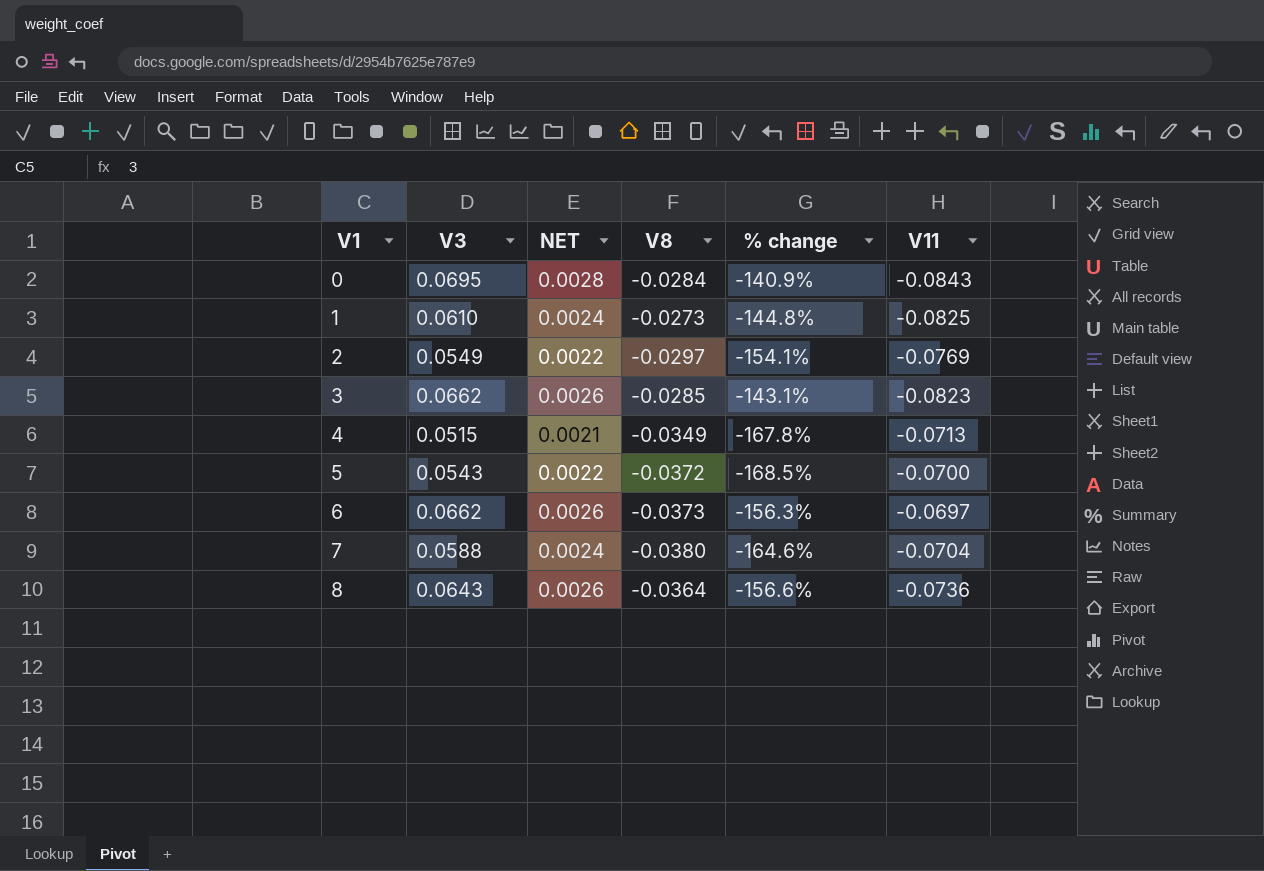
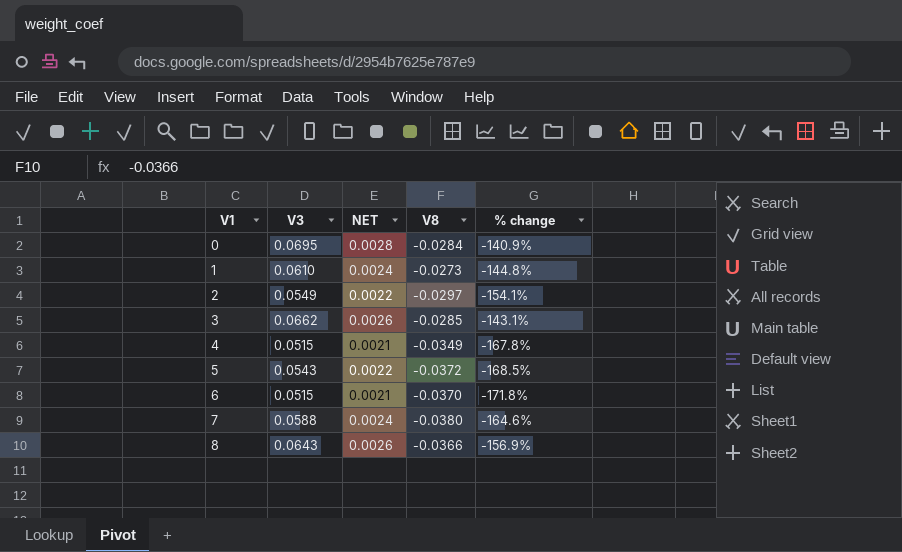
column V11 | position: 6 -> none
6 | V3: 0.0662 -> 0.0515
6 | NET: 0.0026 -> 0.0021
6 | V8: -0.0373 -> -0.0370
6 | % change: -156.3% -> -171.8%
8 | V8: -0.0364 -> -0.0366
8 | % change: -156.6% -> -156.9%

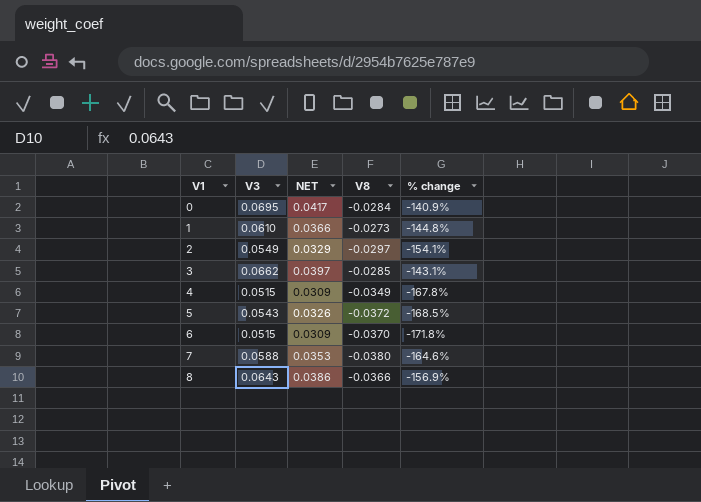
column NET | formula: [V3] * 0.04 -> [V3] * 0.6

